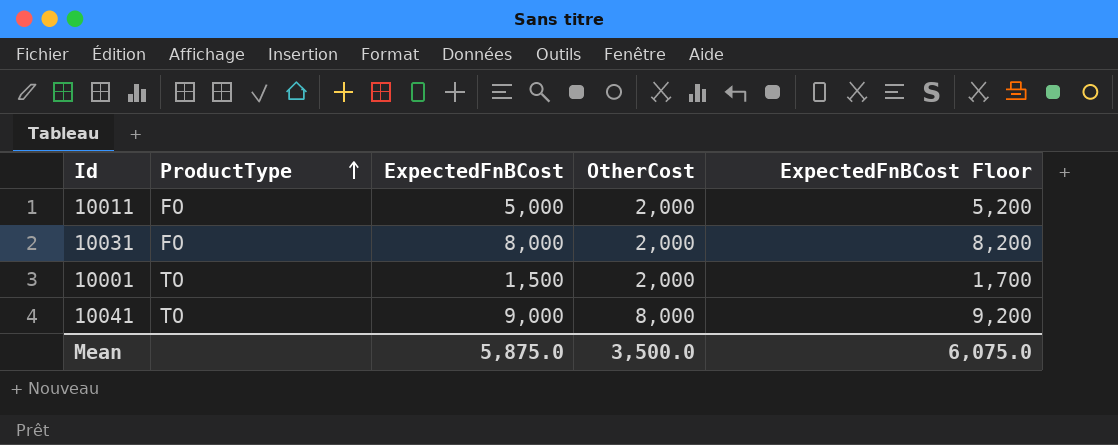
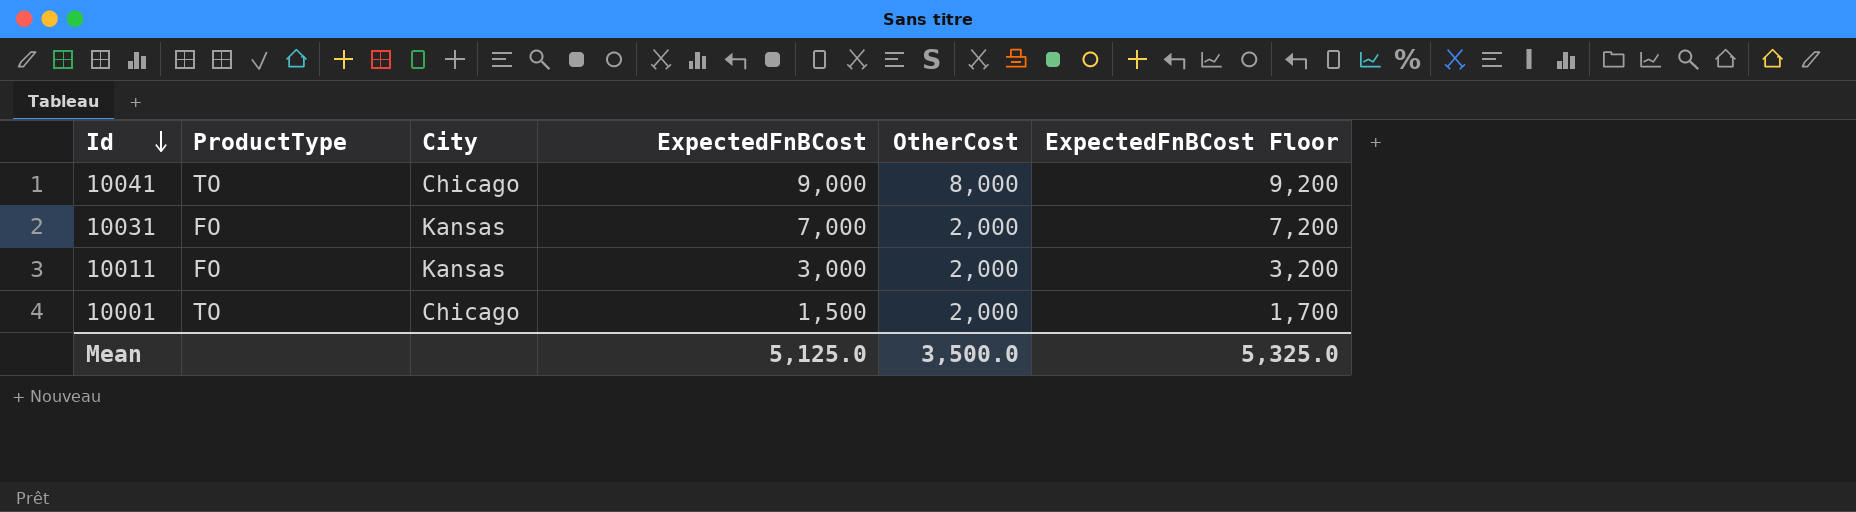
row order: ProductType ascending -> Id descending
column City | position: none -> 3
10031 | ExpectedFnBCost: 8,000 -> 7,000
10031 | ExpectedFnBCost Floor: 8,200 -> 7,200
10011 | ExpectedFnBCost: 5,000 -> 3,000
10011 | ExpectedFnBCost Floor: 5,200 -> 3,200
Mean | ExpectedFnBCost: 5,875.0 -> 5,125.0
Mean | ExpectedFnBCost Floor: 6,075.0 -> 5,325.0

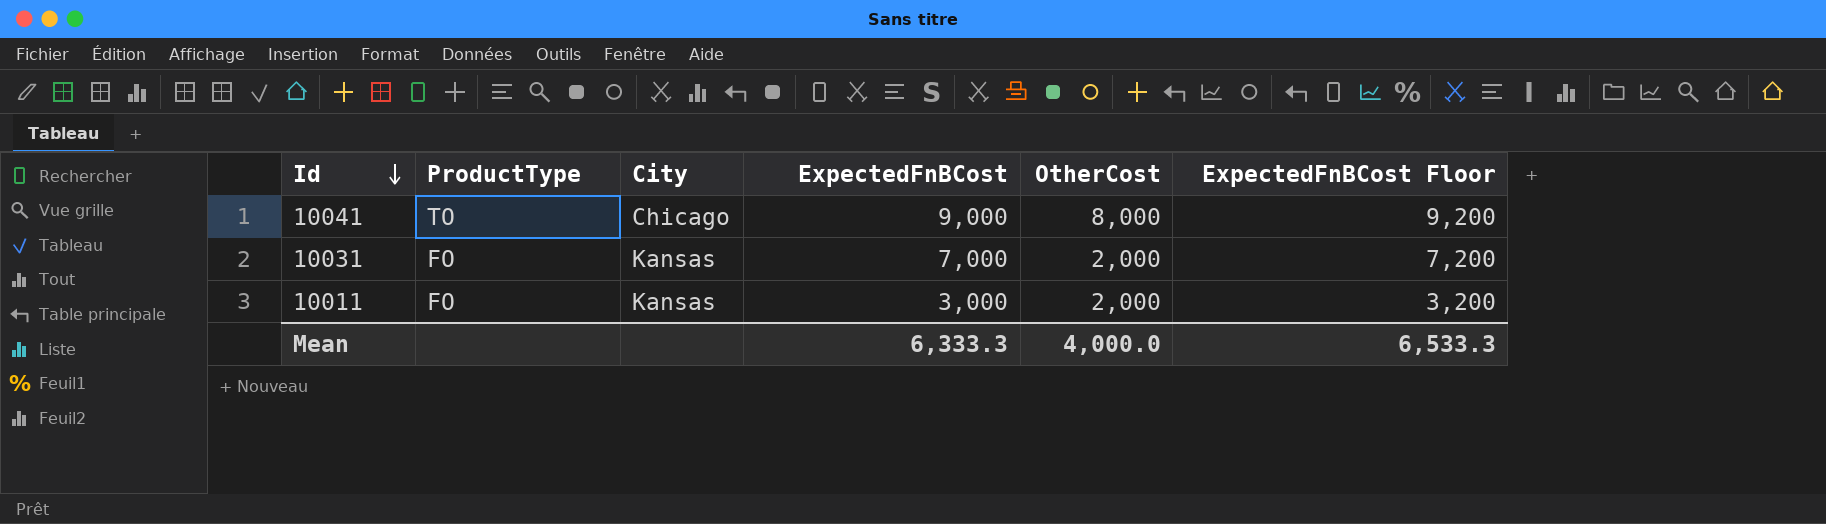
row 10001: TO | Chicago | 1,500 | 2,000 | 1,700 -> none
Mean | ExpectedFnBCost: 5,125.0 -> 6,333.3
Mean | OtherCost: 3,500.0 -> 4,000.0
Mean | ExpectedFnBCost Floor: 5,325.0 -> 6,533.3

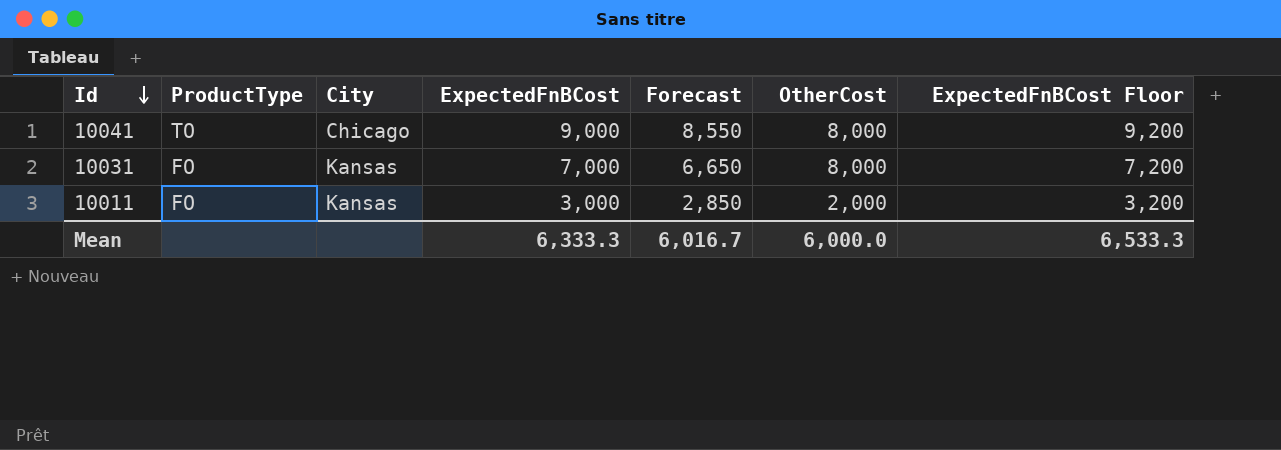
column Forecast | formula: none -> [ExpectedFnBCost] * 0.95
10031 | OtherCost: 2,000 -> 8,000
Mean | OtherCost: 4,000.0 -> 6,000.0

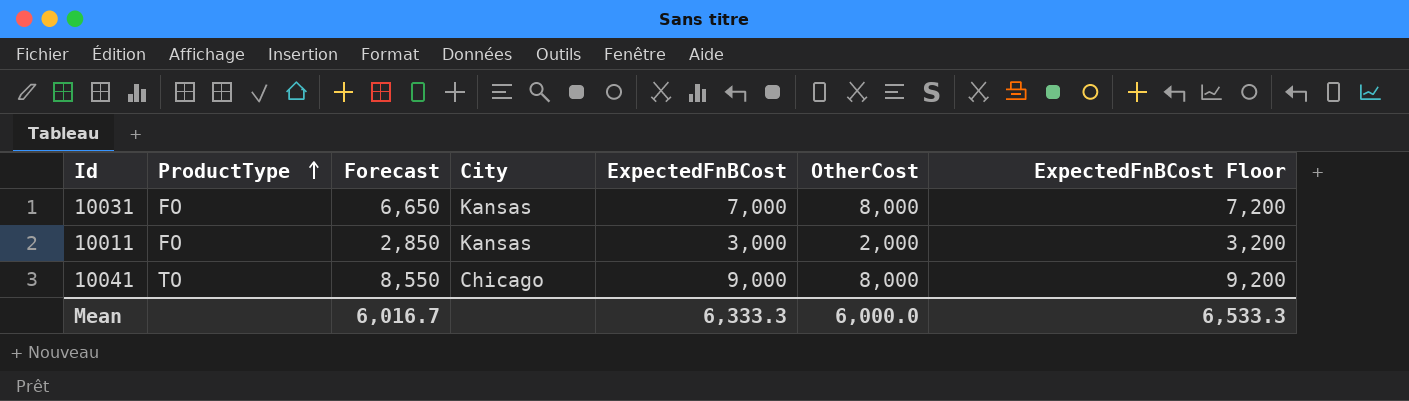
row order: Id descending -> ProductType ascending
column Forecast | position: 5 -> 3

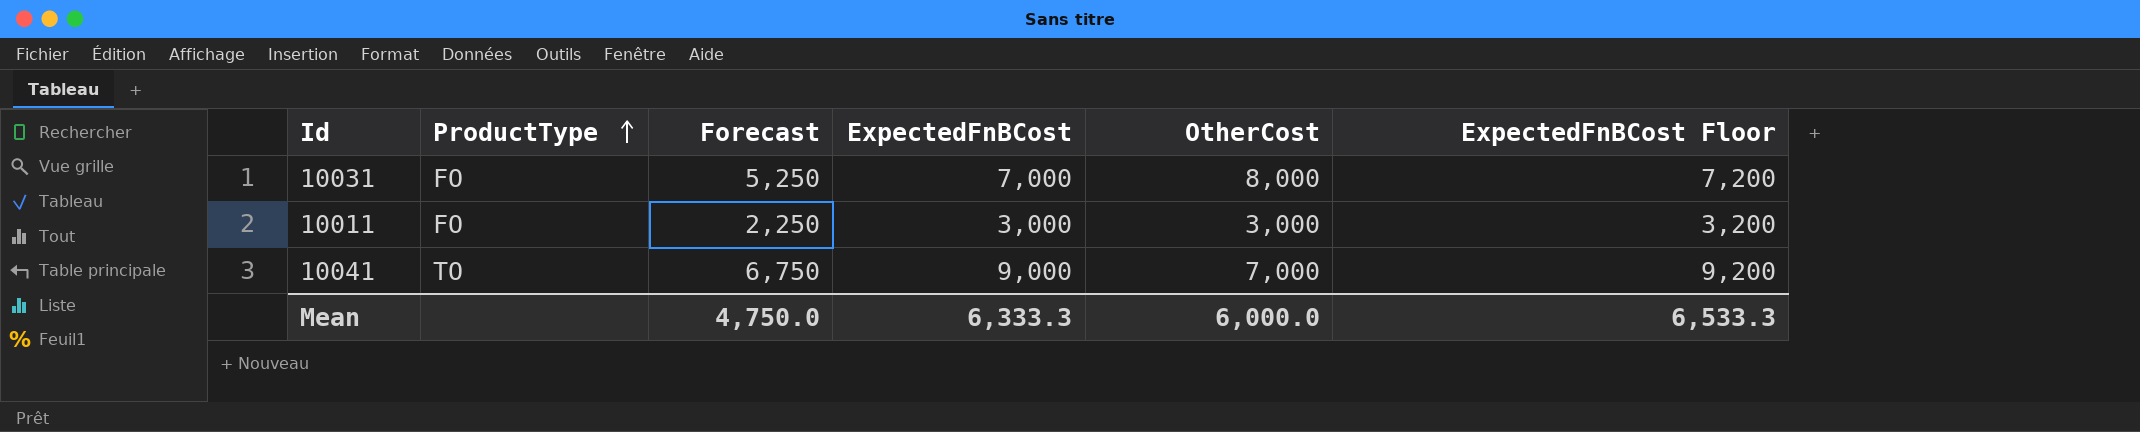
column City | position: 4 -> none
column Forecast | formula: [ExpectedFnBCost] * 0.95 -> [ExpectedFnBCost] * 0.75
10011 | OtherCost: 2,000 -> 3,000
10041 | OtherCost: 8,000 -> 7,000
Mean | Forecast: 6,016.7 -> 4,750.0

